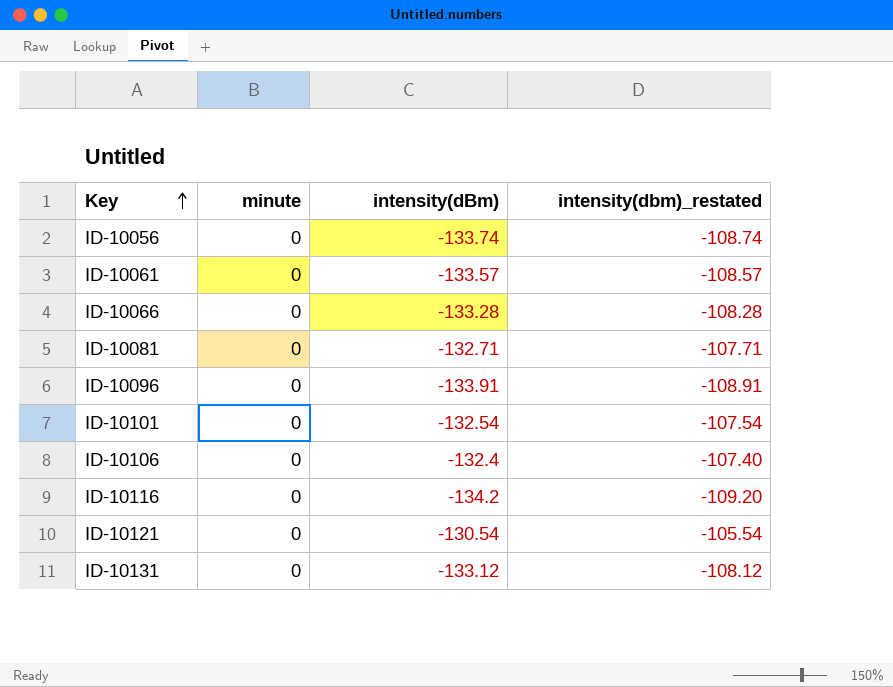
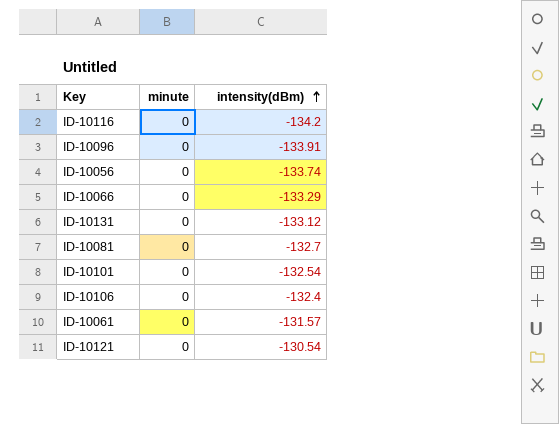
row order: Key ascending -> intensity(dBm) ascending
column intensity(dbm)_restated | formula: [intensity(dBm)] + 25 -> none
ID-10066 | intensity(dBm): -133.28 -> -133.29
ID-10081 | intensity(dBm): -132.71 -> -132.7
ID-10061 | intensity(dBm): -133.57 -> -131.57

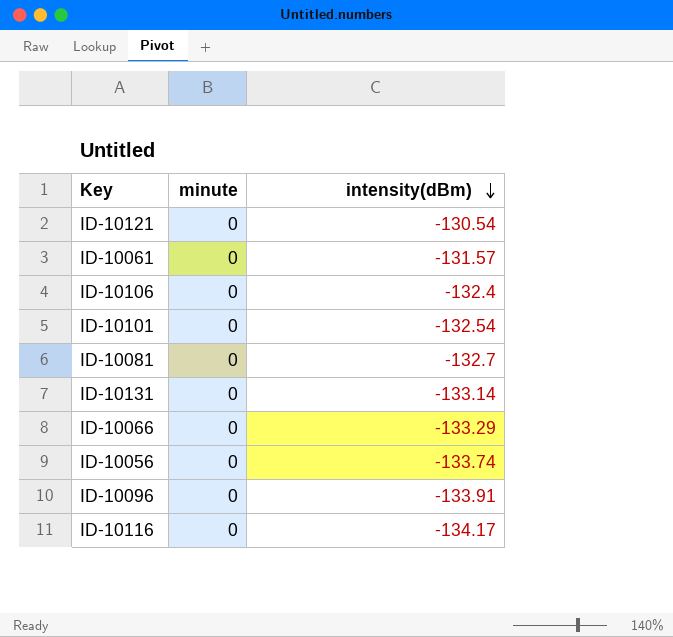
row order: intensity(dBm) ascending -> intensity(dBm) descending
ID-10131 | intensity(dBm): -133.12 -> -133.14
ID-10116 | intensity(dBm): -134.2 -> -134.17

